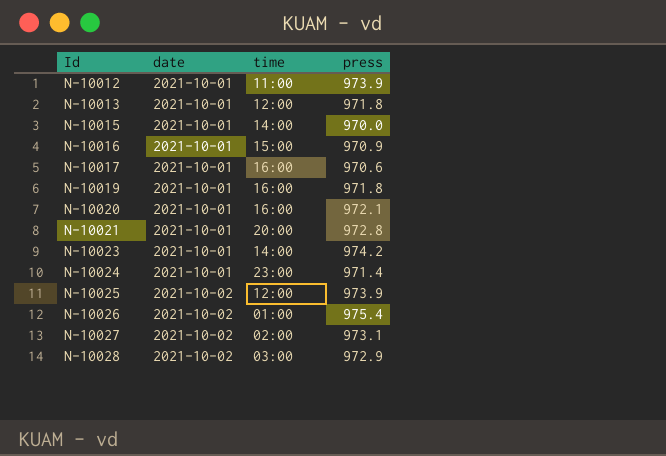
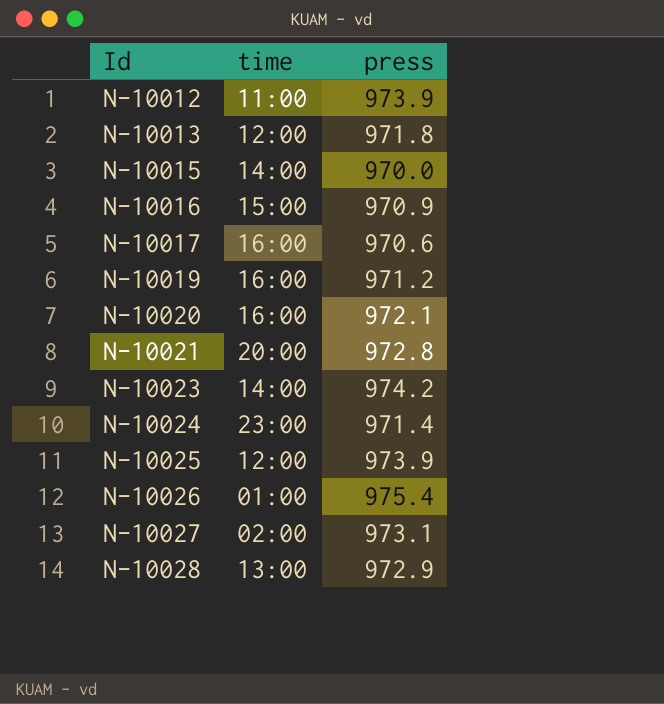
column date | position: 2 -> none
N-10019 | press: 971.8 -> 971.2
N-10028 | time: 03:00 -> 13:00

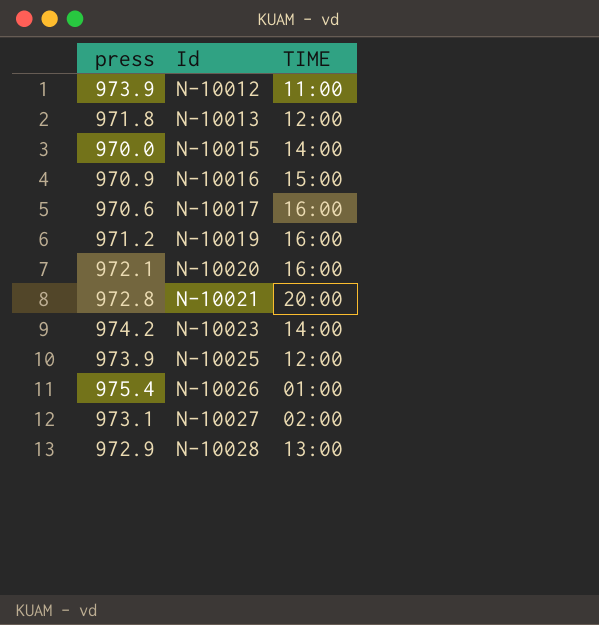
column press | position: 3 -> 1
column name: time -> TIME
row N-10024: 23:00 | 971.4 -> none

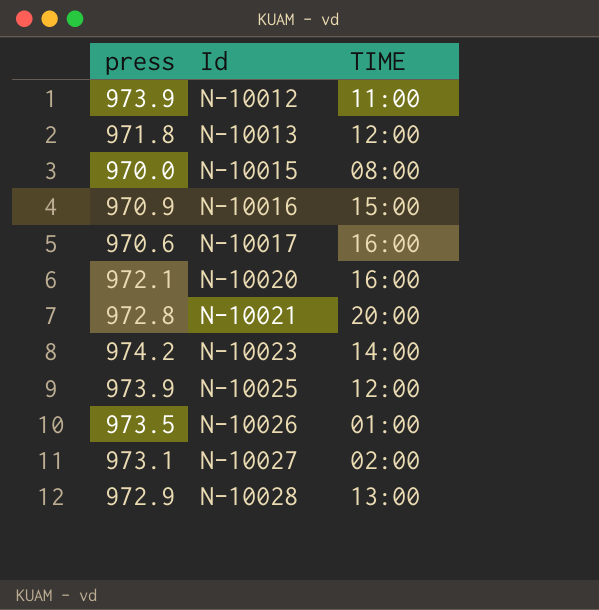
row N-10019: 971.2 | 16:00 -> none
N-10015 | TIME: 14:00 -> 08:00
N-10026 | press: 975.4 -> 973.5

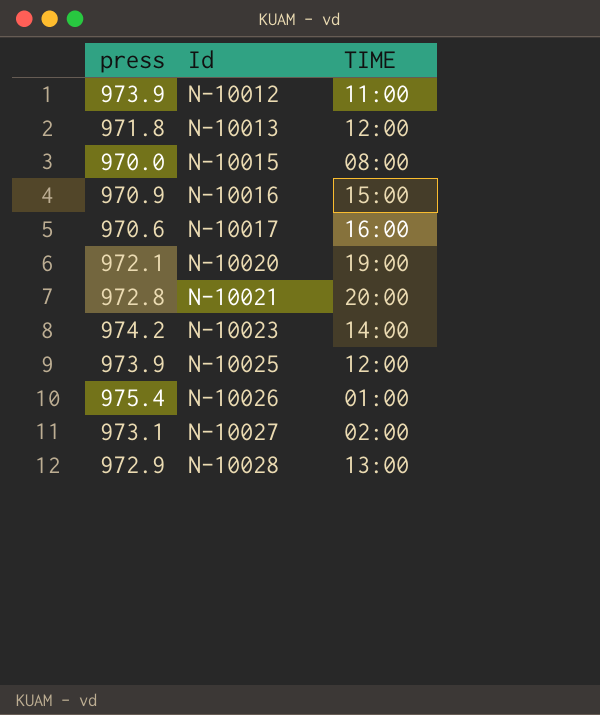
N-10020 | TIME: 16:00 -> 19:00
N-10026 | press: 973.5 -> 975.4

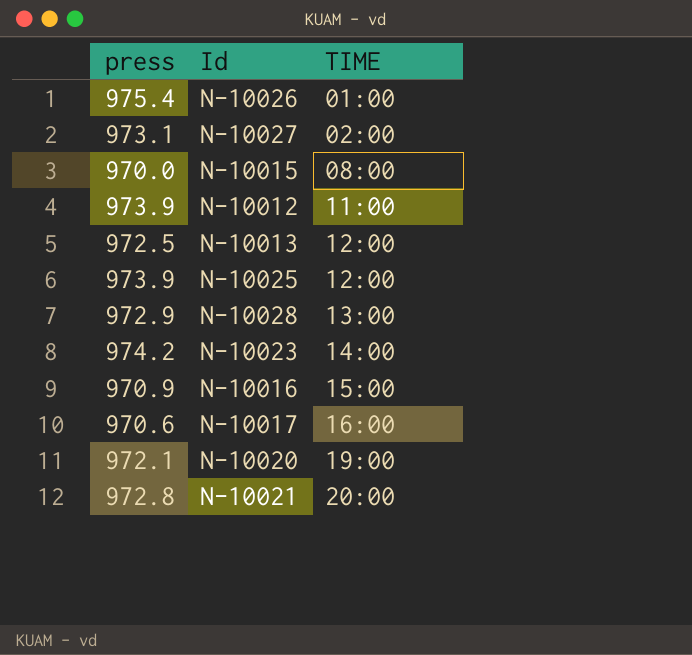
row order: Id ascending -> TIME ascending
N-10013 | press: 971.8 -> 972.5

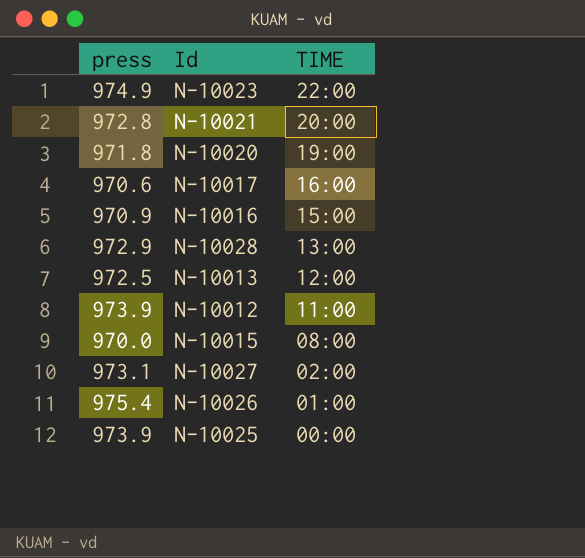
row order: TIME ascending -> TIME descending
N-10023 | press: 974.2 -> 974.9
N-10023 | TIME: 14:00 -> 22:00
N-10020 | press: 972.1 -> 971.8
N-10025 | TIME: 12:00 -> 00:00

